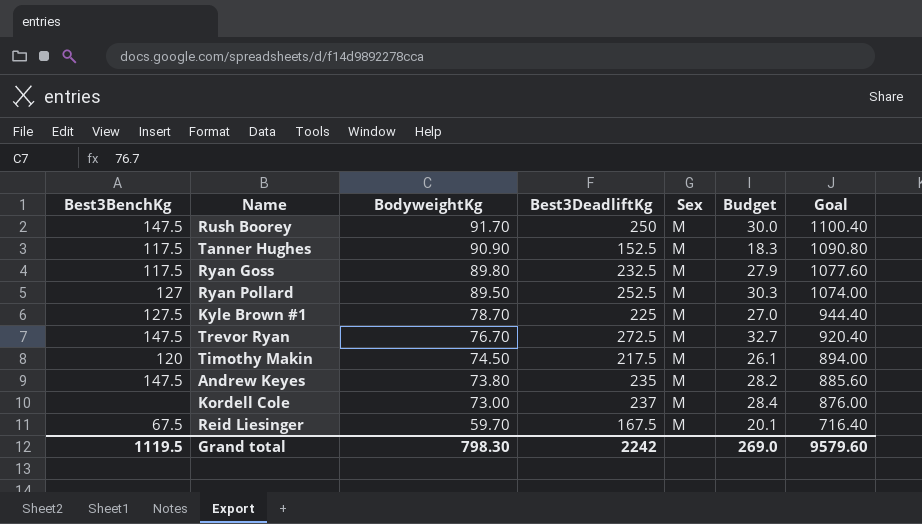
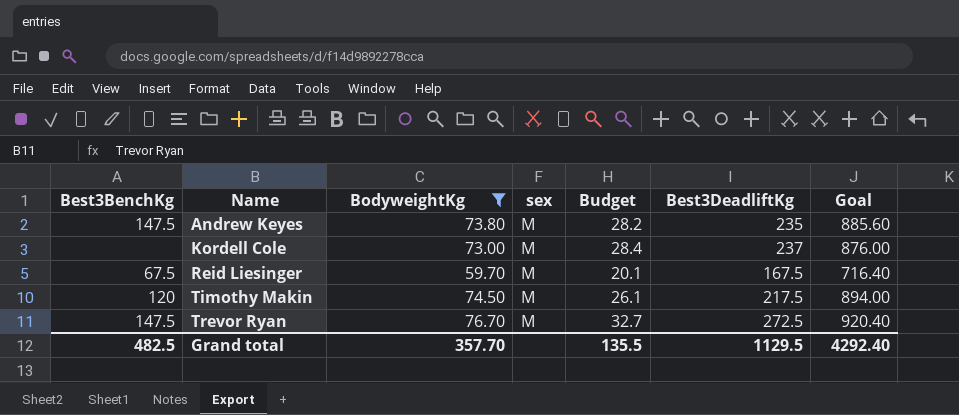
filter: none -> BodyweightKg <= 76.70
row order: BodyweightKg descending -> Name ascending
column name: Sex -> sex
column Best3DeadliftKg | position: 4 -> 6
Grand total | Best3BenchKg: 1119.5 -> 482.5
Grand total | BodyweightKg: 798.30 -> 357.70
Grand total | Budget: 269.0 -> 135.5
Grand total | Best3DeadliftKg: 2242 -> 1129.5
Grand total | Goal: 9579.60 -> 4292.40

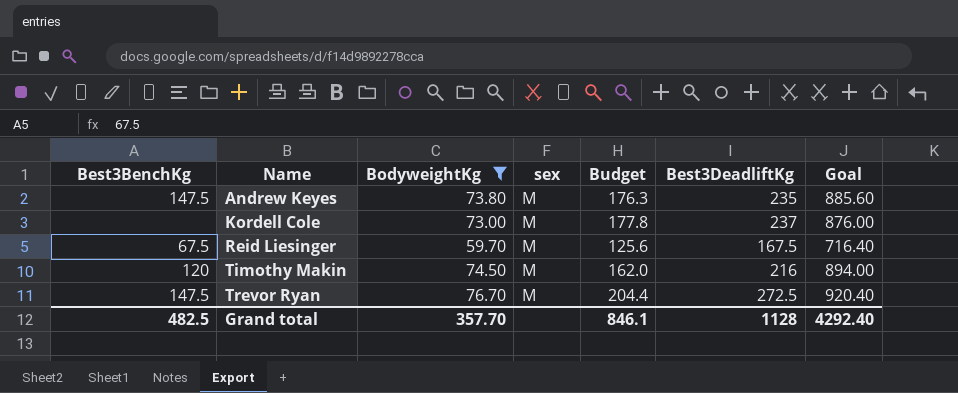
column Budget | formula: [Best3DeadliftKg] * 0.12 -> [Best3DeadliftKg] * 0.75
Timothy Makin | Best3DeadliftKg: 217.5 -> 216
Grand total | Budget: 135.5 -> 846.1
Grand total | Best3DeadliftKg: 1129.5 -> 1128

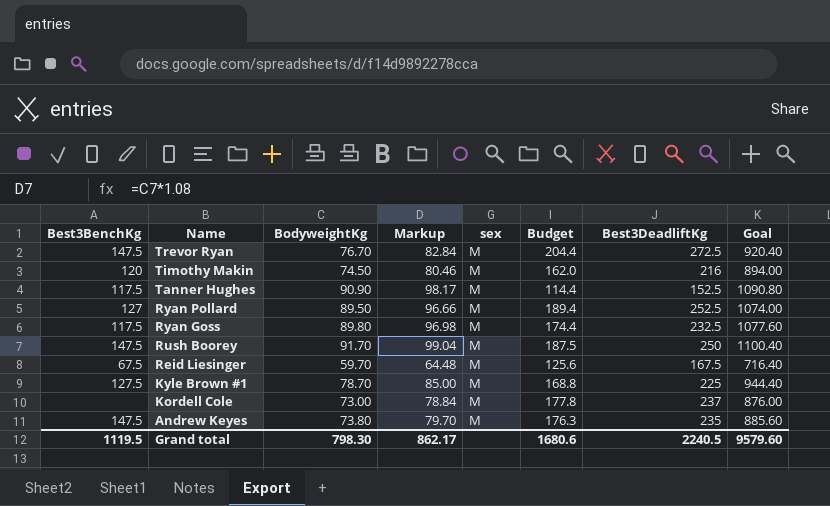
filter: BodyweightKg <= 76.70 -> none
row order: Name ascending -> Name descending
column Markup | formula: none -> [BodyweightKg] * 1.08
Grand total | Best3BenchKg: 482.5 -> 1119.5
Grand total | BodyweightKg: 357.70 -> 798.30
Grand total | Budget: 846.1 -> 1680.6
Grand total | Best3DeadliftKg: 1128 -> 2240.5
Grand total | Goal: 4292.40 -> 9579.60

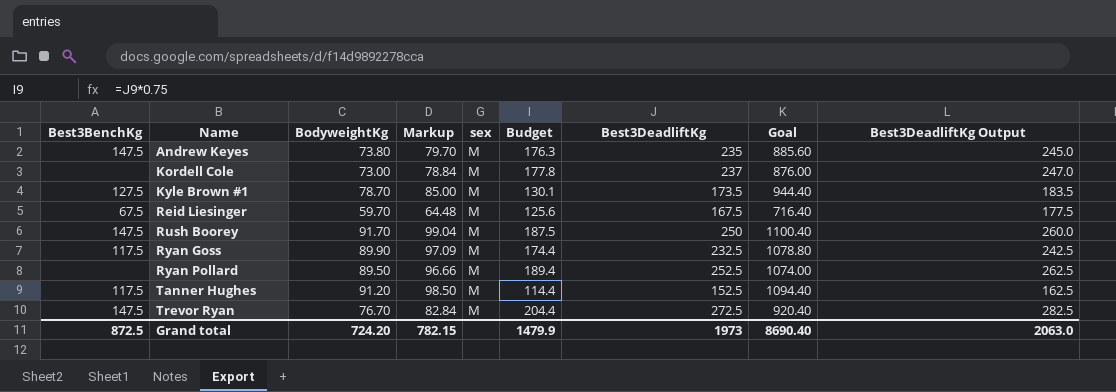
row order: Name descending -> Name ascending
column Best3DeadliftKg Output | formula: none -> [Best3DeadliftKg] + 10
row Timothy Makin: 120 | 74.50 | 80.46 | M | 162.0 | 216 | 894.00 -> none
Kyle Brown #1 | Budget: 168.8 -> 130.1
Kyle Brown #1 | Best3DeadliftKg: 225 -> 173.5
Ryan Goss | BodyweightKg: 89.80 -> 89.90
Ryan Goss | Markup: 96.98 -> 97.09
Ryan Goss | Goal: 1077.60 -> 1078.80
Ryan Pollard | Best3BenchKg: 127 -> none
Tanner Hughes | BodyweightKg: 90.90 -> 91.20
Tanner Hughes | Markup: 98.17 -> 98.50
Tanner Hughes | Goal: 1090.80 -> 1094.40
Grand total | Best3BenchKg: 1119.5 -> 872.5
Grand total | BodyweightKg: 798.30 -> 724.20
Grand total | Markup: 862.17 -> 782.15
Grand total | Budget: 1680.6 -> 1479.9
Grand total | Best3DeadliftKg: 2240.5 -> 1973
Grand total | Goal: 9579.60 -> 8690.40

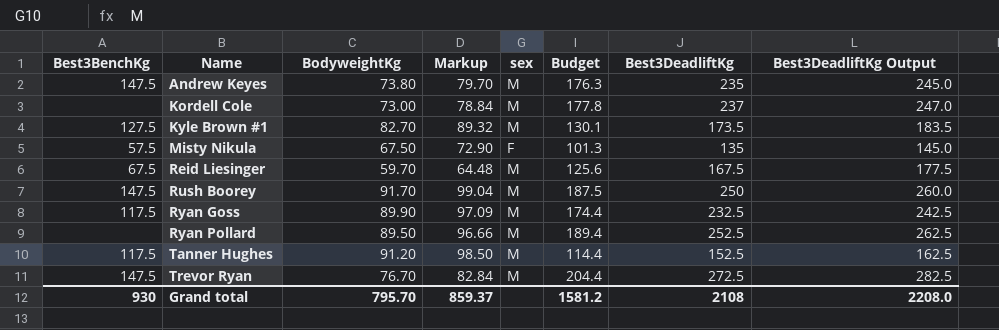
column Goal | formula: [BodyweightKg] * 12 -> none
Kyle Brown #1 | BodyweightKg: 78.70 -> 82.70
Kyle Brown #1 | Markup: 85.00 -> 89.32
row Misty Nikula: none -> 57.5 | 67.50 | 72.90 | F | 101.3 | 135 | 145.0
Grand total | Best3BenchKg: 872.5 -> 930
Grand total | BodyweightKg: 724.20 -> 795.70
Grand total | Markup: 782.15 -> 859.37
Grand total | Budget: 1479.9 -> 1581.2
Grand total | Best3DeadliftKg: 1973 -> 2108
Grand total | Best3DeadliftKg Output: 2063.0 -> 2208.0

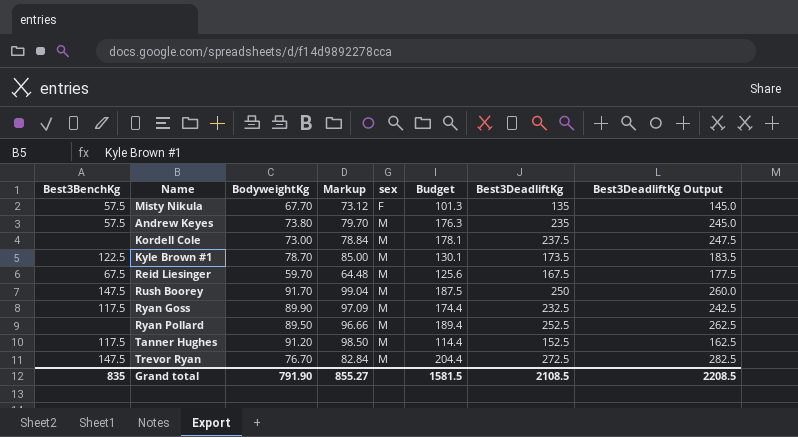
row order: Name ascending -> sex ascending
Misty Nikula | BodyweightKg: 67.50 -> 67.70
Misty Nikula | Markup: 72.90 -> 73.12
Andrew Keyes | Best3BenchKg: 147.5 -> 57.5
Kordell Cole | Budget: 177.8 -> 178.1
Kordell Cole | Best3DeadliftKg: 237 -> 237.5
Kordell Cole | Best3DeadliftKg Output: 247.0 -> 247.5
Kyle Brown #1 | Best3BenchKg: 127.5 -> 122.5
Kyle Brown #1 | BodyweightKg: 82.70 -> 78.70
Kyle Brown #1 | Markup: 89.32 -> 85.00
Grand total | Best3BenchKg: 930 -> 835
Grand total | BodyweightKg: 795.70 -> 791.90
Grand total | Markup: 859.37 -> 855.27
Grand total | Budget: 1581.2 -> 1581.5
Grand total | Best3DeadliftKg: 2108 -> 2108.5
Grand total | Best3DeadliftKg Output: 2208.0 -> 2208.5

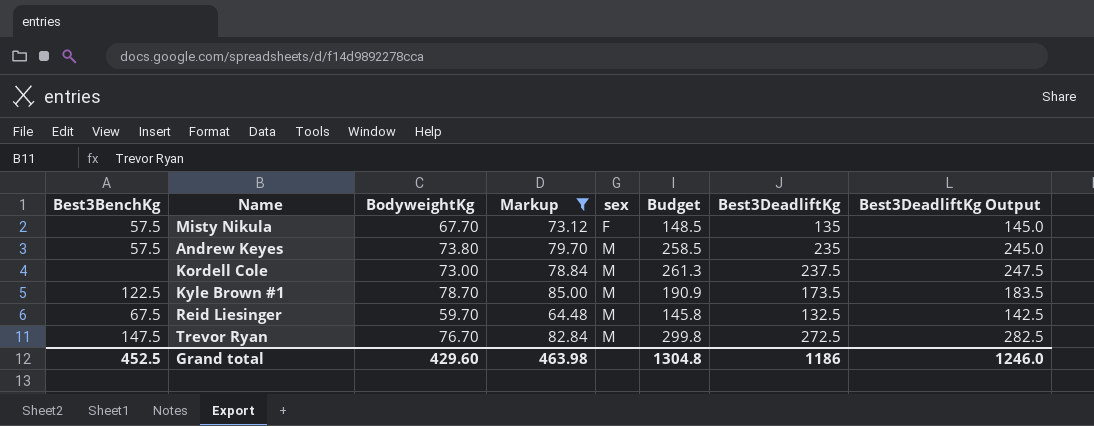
filter: none -> Markup <= 85.00
column Budget | formula: [Best3DeadliftKg] * 0.75 -> [Best3DeadliftKg] * 1.1
Reid Liesinger | Best3DeadliftKg: 167.5 -> 132.5
Reid Liesinger | Best3DeadliftKg Output: 177.5 -> 142.5
Grand total | Best3BenchKg: 835 -> 452.5
Grand total | BodyweightKg: 791.90 -> 429.60
Grand total | Markup: 855.27 -> 463.98
Grand total | Budget: 1581.5 -> 1304.8
Grand total | Best3DeadliftKg: 2108.5 -> 1186
Grand total | Best3DeadliftKg Output: 2208.5 -> 1246.0

